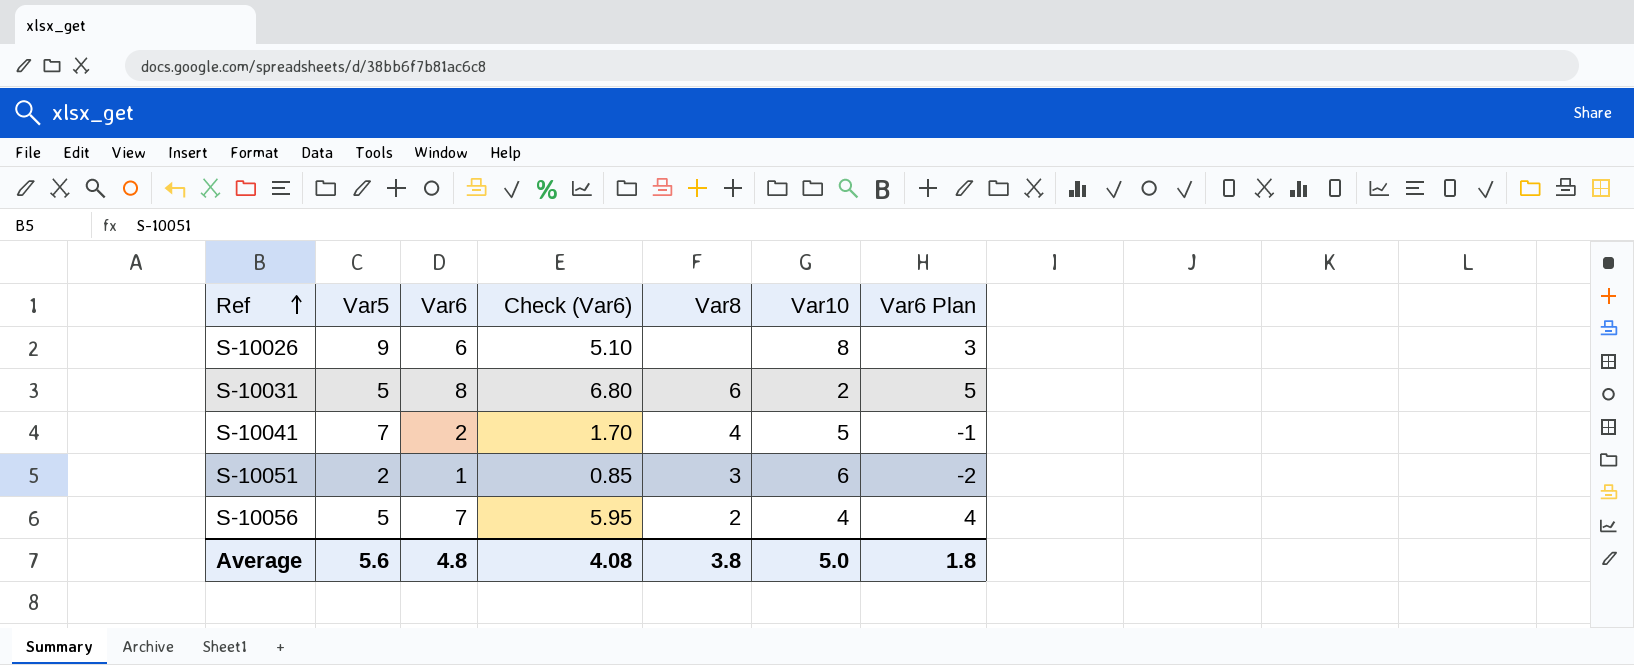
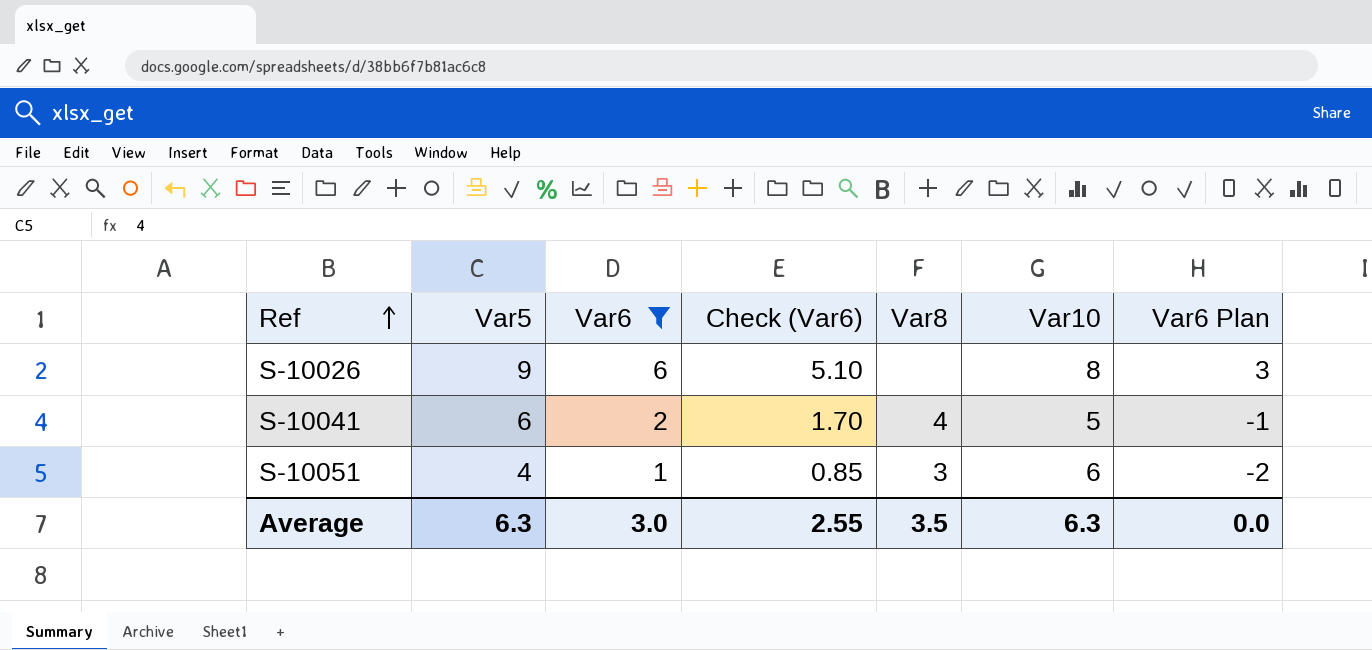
filter: none -> Var6 <= 6
S-10041 | Var5: 7 -> 6
S-10051 | Var5: 2 -> 4
Average | Var5: 5.6 -> 6.3
Average | Var6: 4.8 -> 3.0
Average | Check (Var6): 4.08 -> 2.55
Average | Var8: 3.8 -> 3.5
Average | Var10: 5.0 -> 6.3
Average | Var6 Plan: 1.8 -> 0.0

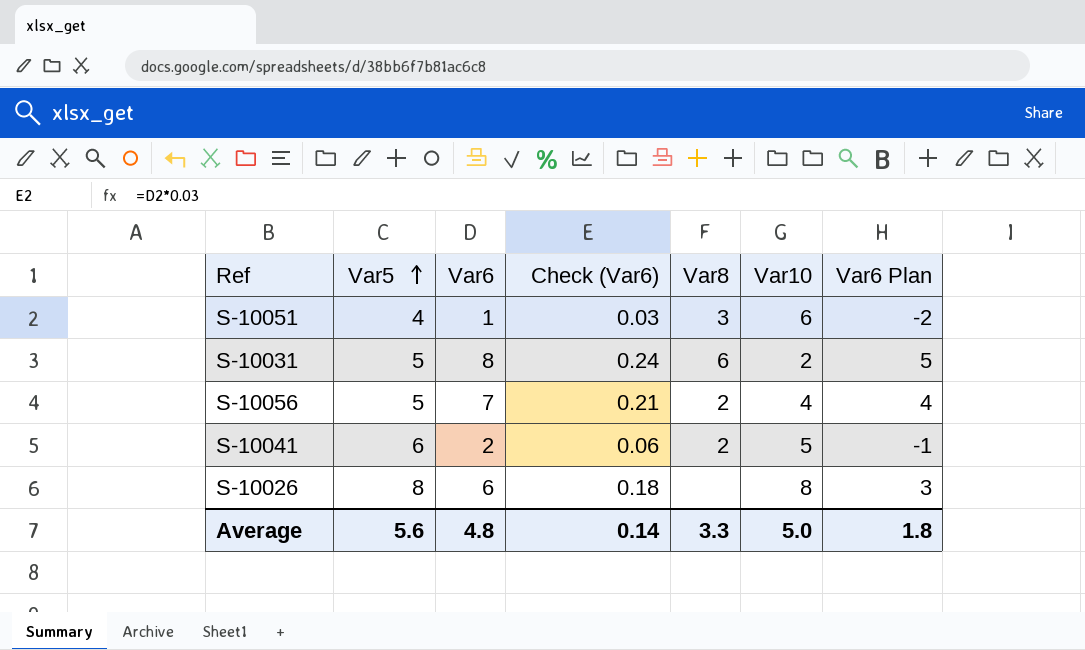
filter: Var6 <= 6 -> none
row order: Ref ascending -> Var5 ascending
column Check (Var6) | formula: [Var6] * 0.85 -> [Var6] * 0.03
S-10041 | Var8: 4 -> 2
S-10026 | Var5: 9 -> 8
Average | Var5: 6.3 -> 5.6
Average | Var6: 3.0 -> 4.8
Average | Check (Var6): 2.55 -> 0.14
Average | Var8: 3.5 -> 3.3
Average | Var10: 6.3 -> 5.0
Average | Var6 Plan: 0.0 -> 1.8

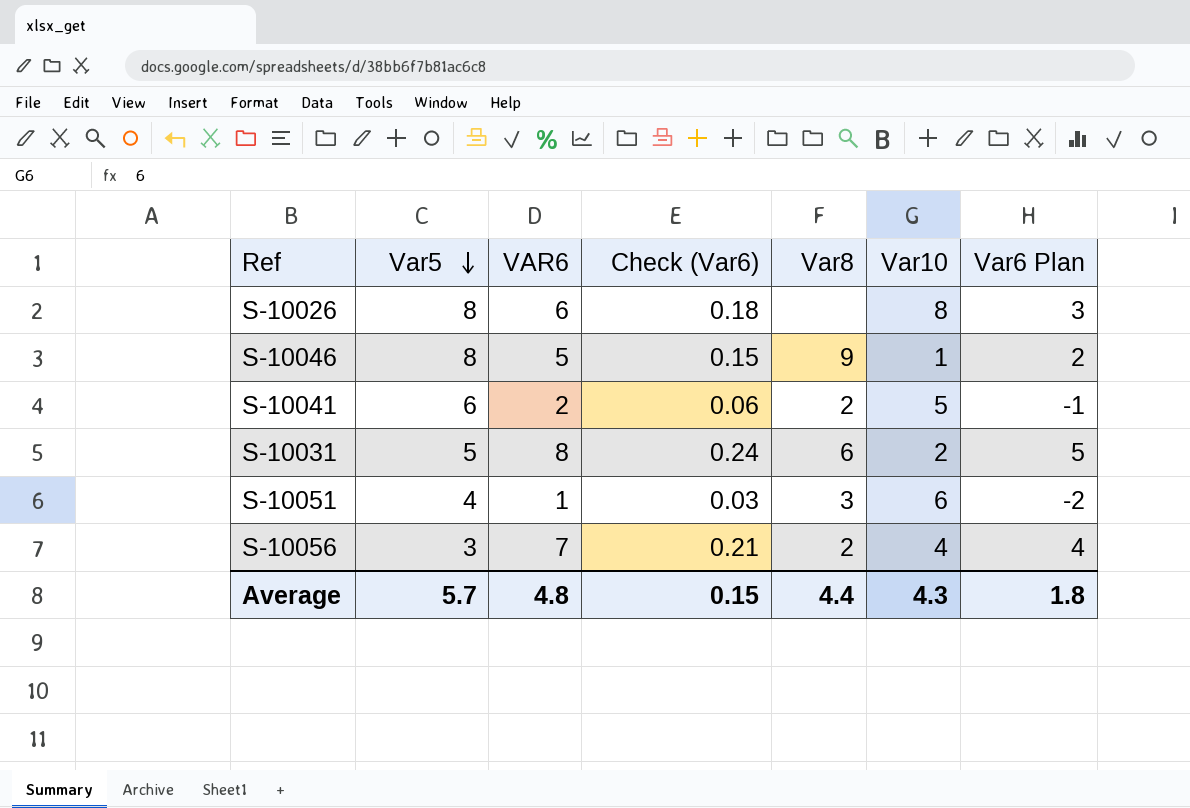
row order: Var5 ascending -> Var5 descending
column name: Var6 -> VAR6
row S-10046: none -> 8 | 5 | 0.15 | 9 | 1 | 2
S-10056 | Var5: 5 -> 3
Average | Var5: 5.6 -> 5.7
Average | Check (Var6): 0.14 -> 0.15
Average | Var8: 3.3 -> 4.4
Average | Var10: 5.0 -> 4.3

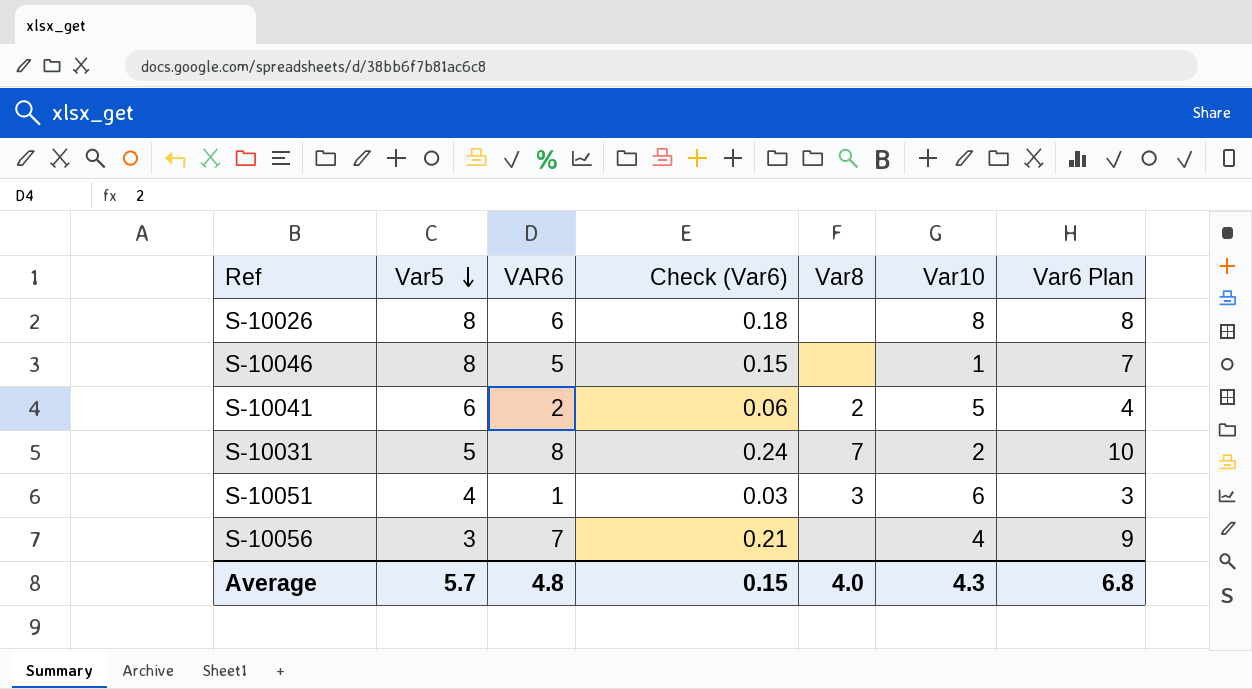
column Var6 Plan | formula: [VAR6] - 3 -> [VAR6] + 2
S-10046 | Var8: 9 -> none
S-10031 | Var8: 6 -> 7
S-10056 | Var8: 2 -> none
Average | Var8: 4.4 -> 4.0
Average | Var6 Plan: 1.8 -> 6.8

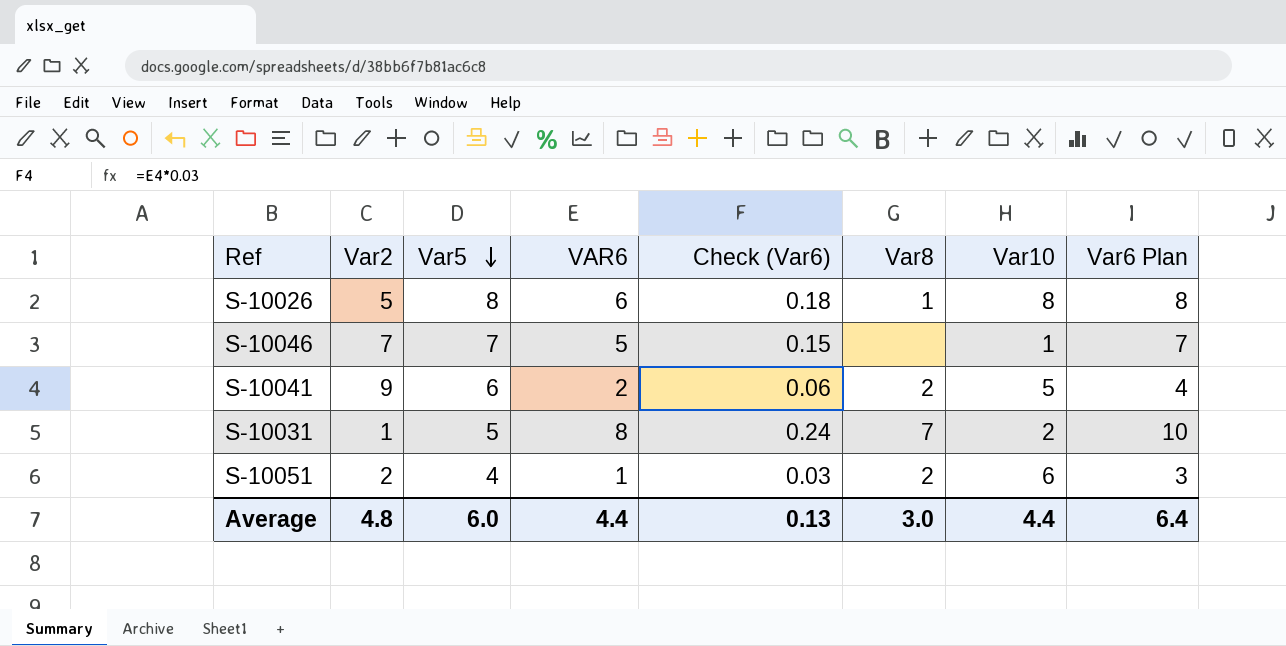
column Var2 | position: none -> 2
row S-10056: 3 | 7 | 0.21 | none | 4 | 9 -> none
S-10026 | Var8: none -> 1
S-10046 | Var5: 8 -> 7
S-10051 | Var8: 3 -> 2
Average | Var5: 5.7 -> 6.0
Average | VAR6: 4.8 -> 4.4
Average | Check (Var6): 0.15 -> 0.13
Average | Var8: 4.0 -> 3.0
Average | Var10: 4.3 -> 4.4
Average | Var6 Plan: 6.8 -> 6.4

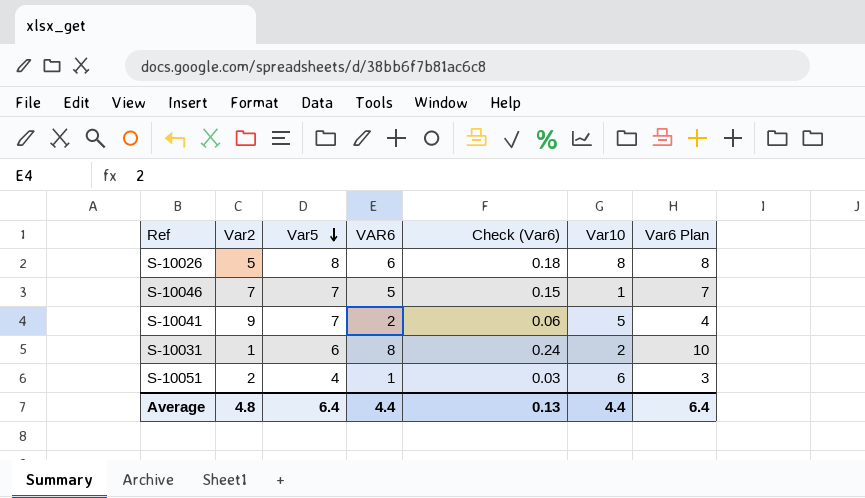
column Var8 | position: 6 -> none
S-10041 | Var5: 6 -> 7
S-10031 | Var5: 5 -> 6
Average | Var5: 6.0 -> 6.4

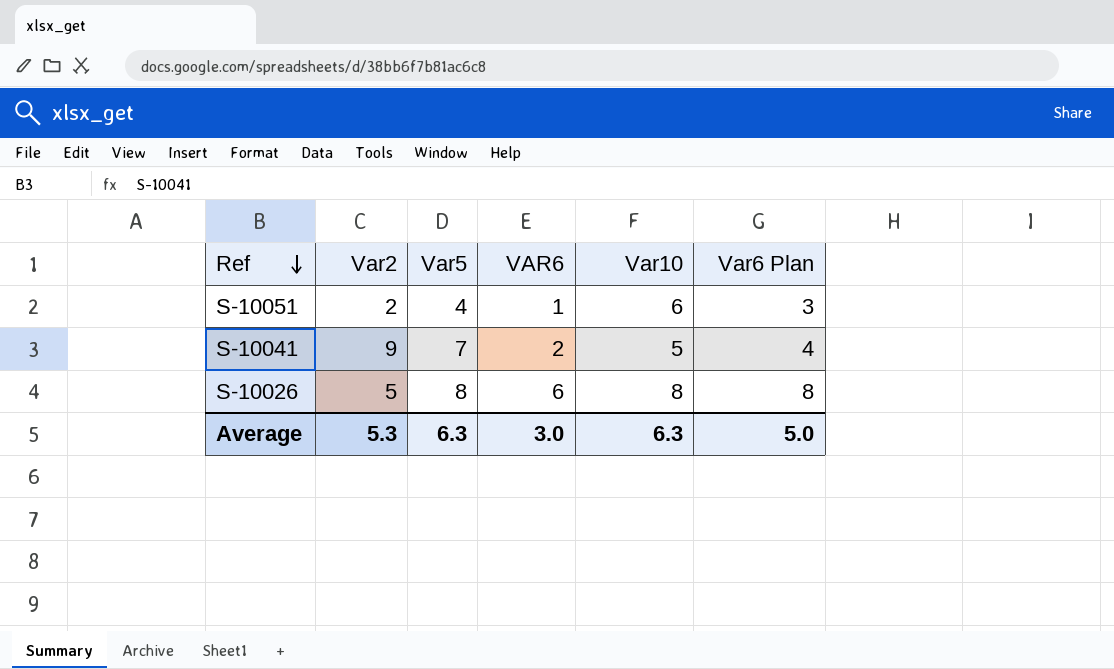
row order: Var5 descending -> Ref descending
column Check (Var6) | formula: [VAR6] * 0.03 -> none
row S-10046: 7 | 7 | 5 | 0.15 | 1 | 7 -> none
row S-10031: 1 | 6 | 8 | 0.24 | 2 | 10 -> none
Average | Var2: 4.8 -> 5.3
Average | Var5: 6.4 -> 6.3
Average | VAR6: 4.4 -> 3.0
Average | Var10: 4.4 -> 6.3
Average | Var6 Plan: 6.4 -> 5.0

